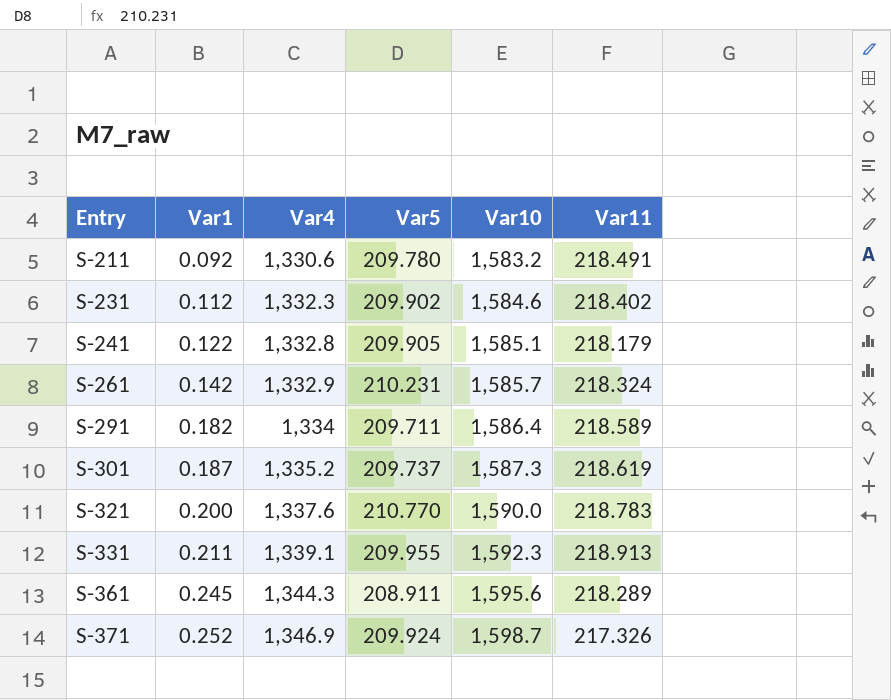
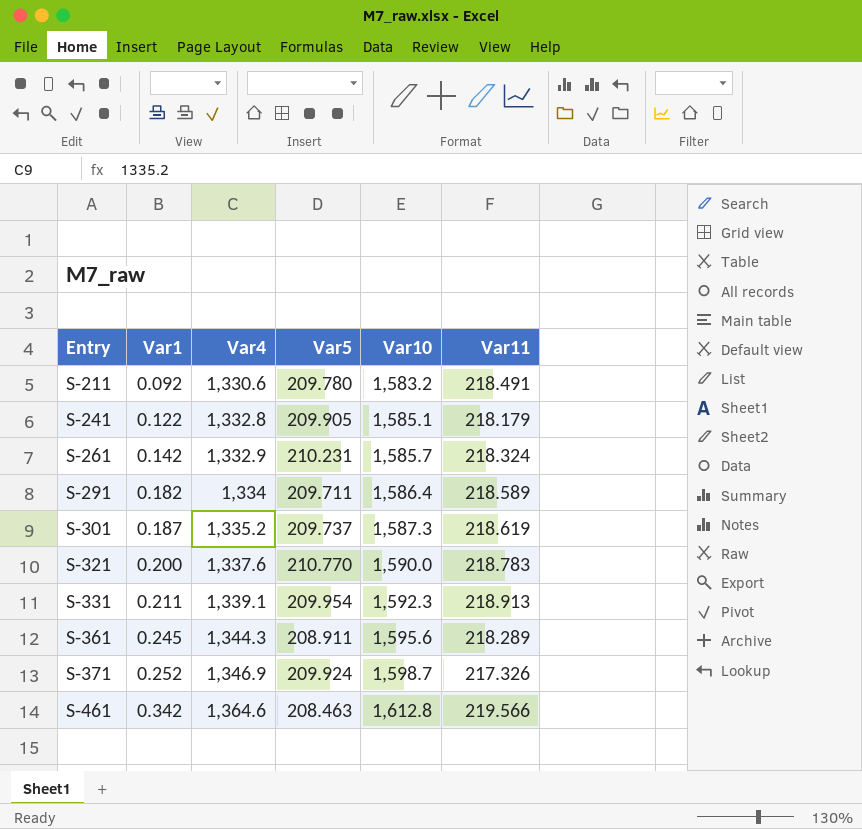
row S-231: 0.112 | 1,332.3 | 209.902 | 1,584.6 | 218.402 -> none
S-331 | Var5: 209.955 -> 209.954
row S-461: none -> 0.342 | 1,364.6 | 208.463 | 1,612.8 | 219.566

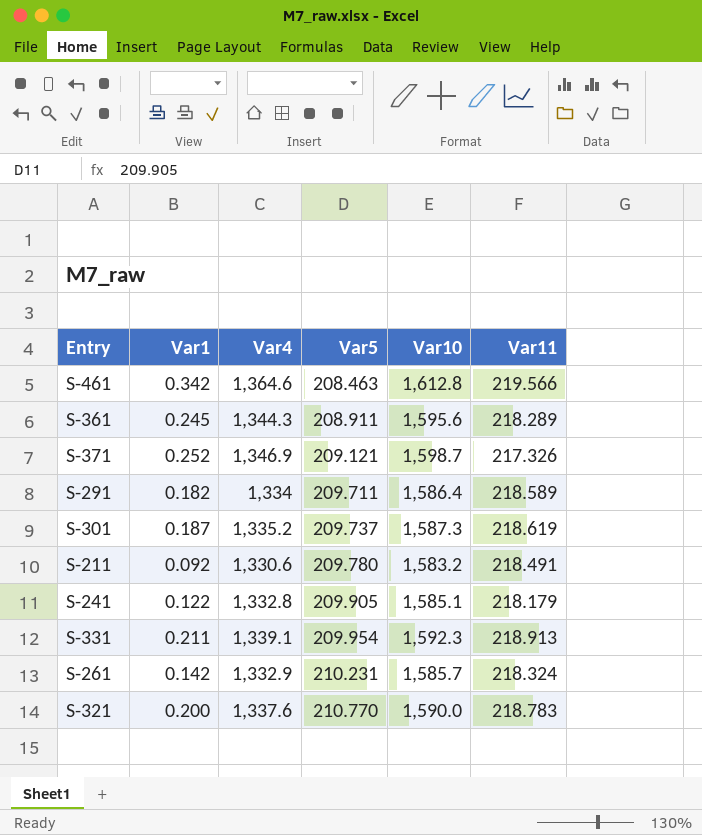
row order: Entry ascending -> Var5 ascending
S-371 | Var5: 209.924 -> 209.121

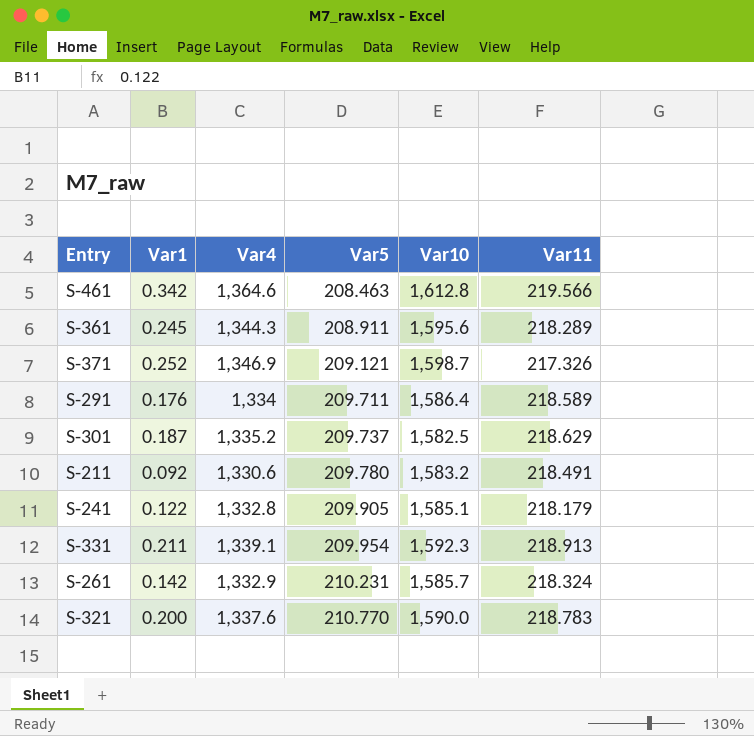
S-291 | Var1: 0.182 -> 0.176
S-301 | Var10: 1,587.3 -> 1,582.5
S-301 | Var11: 218.619 -> 218.629

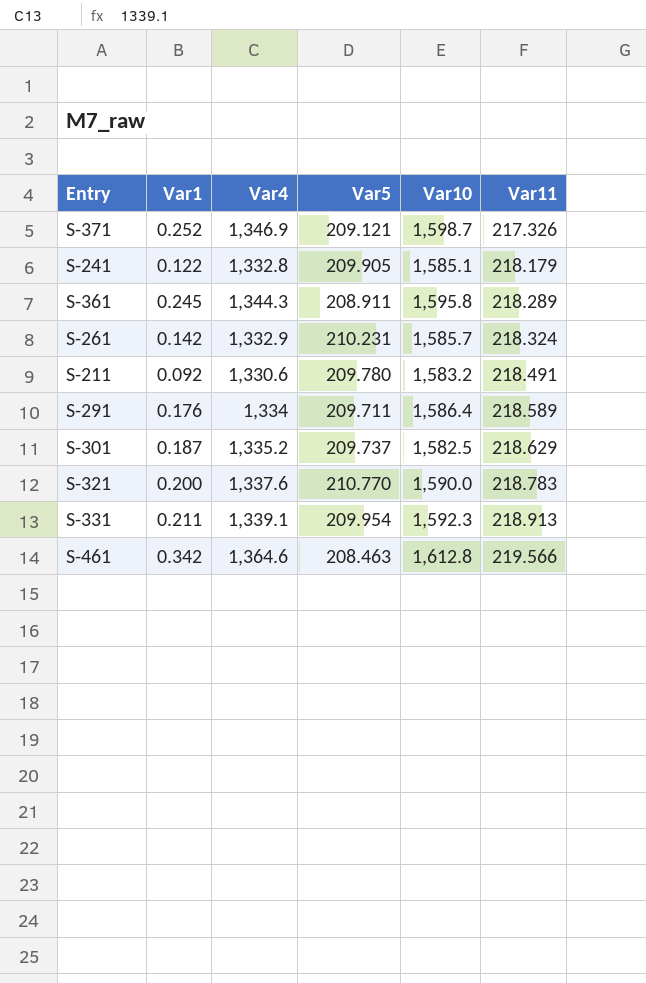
row order: Var5 ascending -> Var11 ascending
S-361 | Var10: 1,595.6 -> 1,595.8

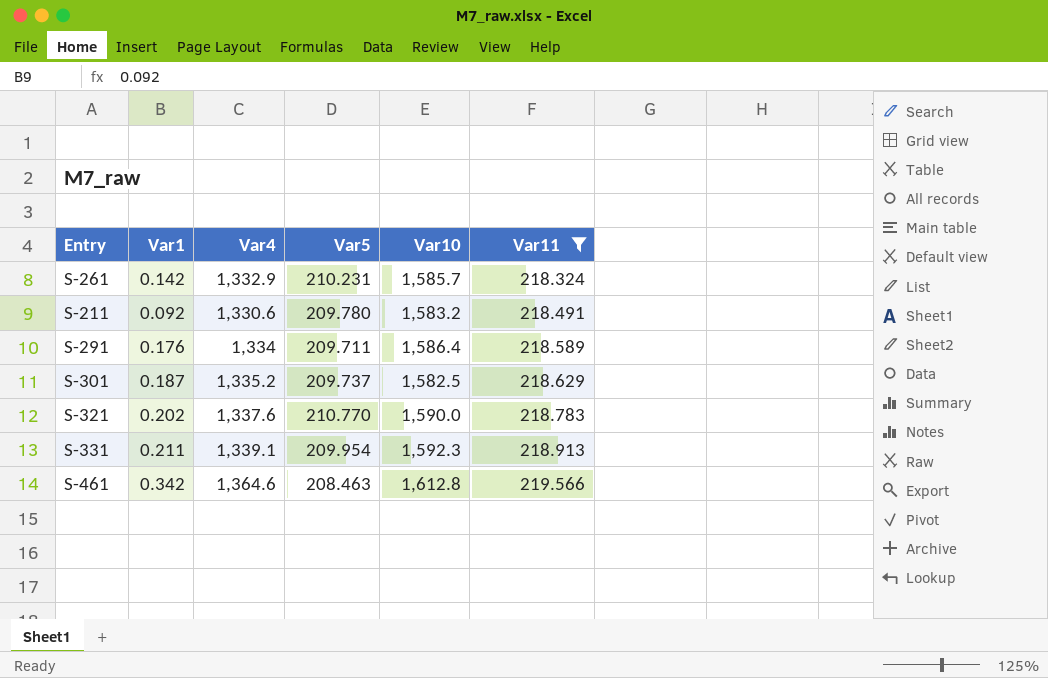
filter: none -> Var11 >= 218.324
S-321 | Var1: 0.200 -> 0.202

